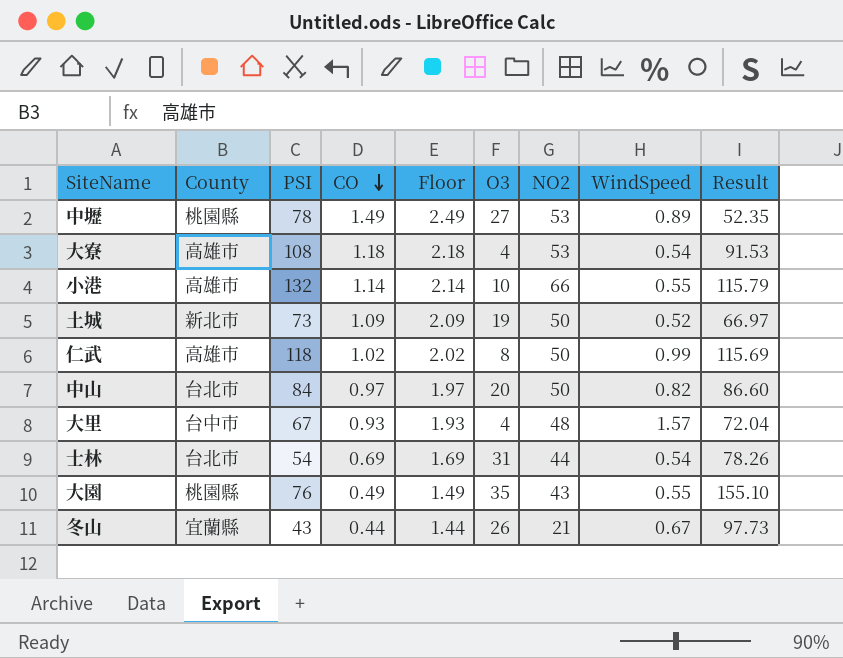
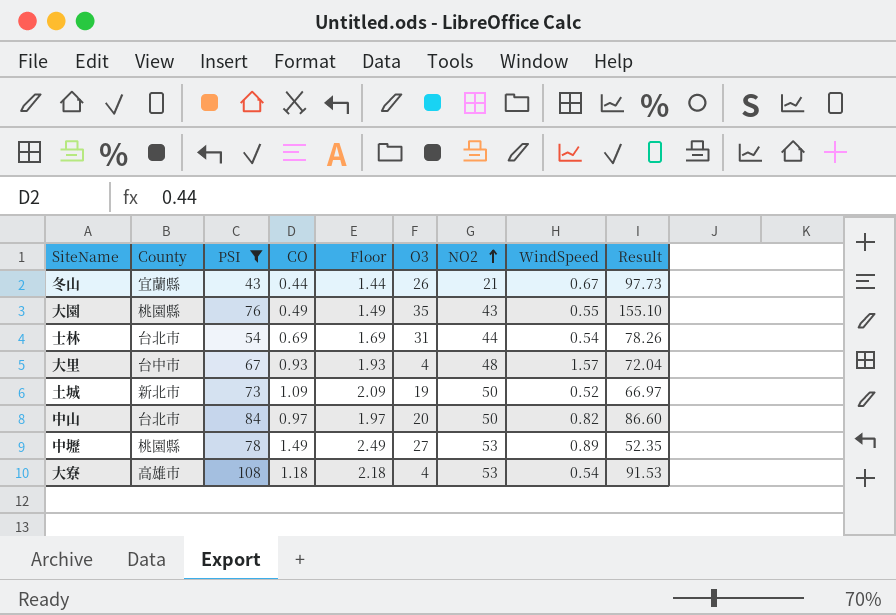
filter: none -> PSI <= 108
row order: CO descending -> NO2 ascending

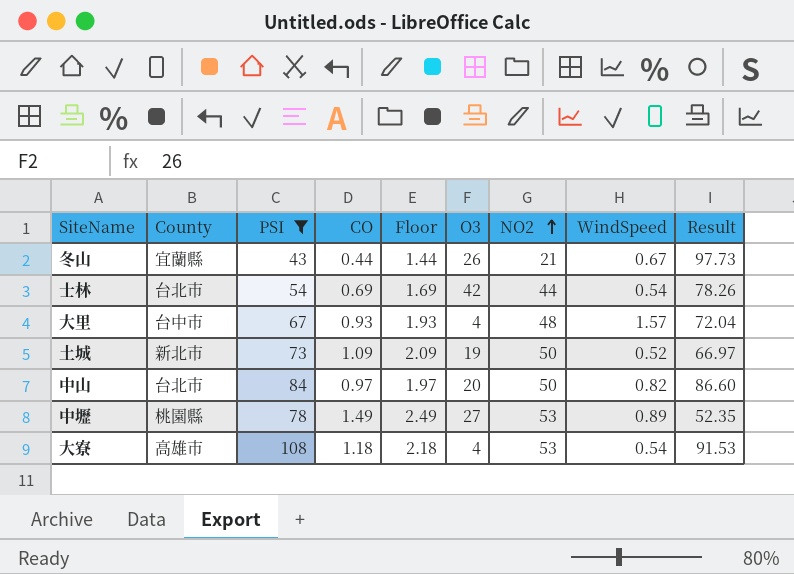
row 大園: 桃園縣 | 76 | 0.49 | 1.49 | 35 | 43 | 0.55 | 155.10 -> none
士林 | O3: 31 -> 42

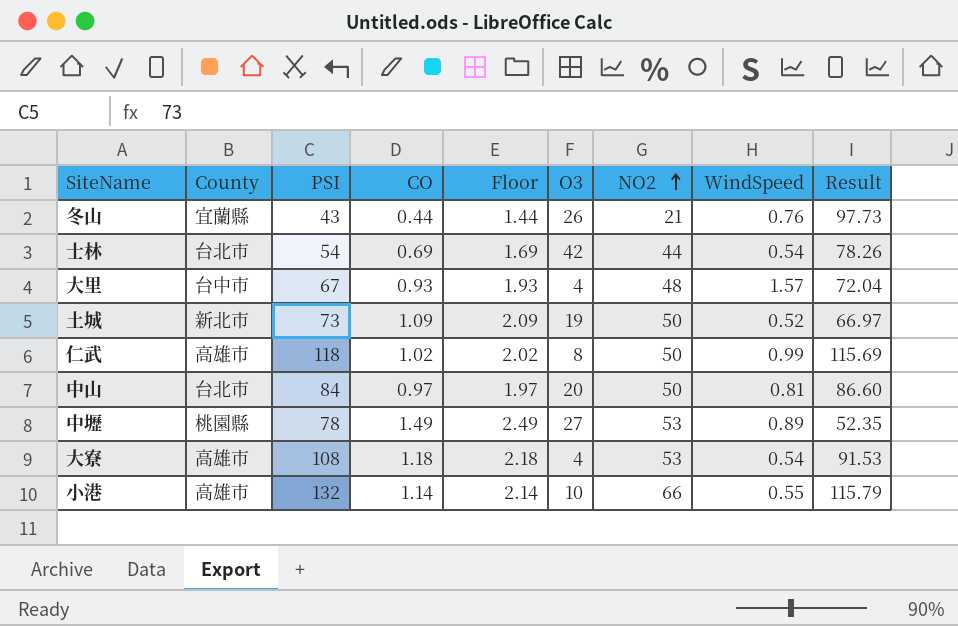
filter: PSI <= 108 -> none
冬山 | WindSpeed: 0.67 -> 0.76
中山 | WindSpeed: 0.82 -> 0.81

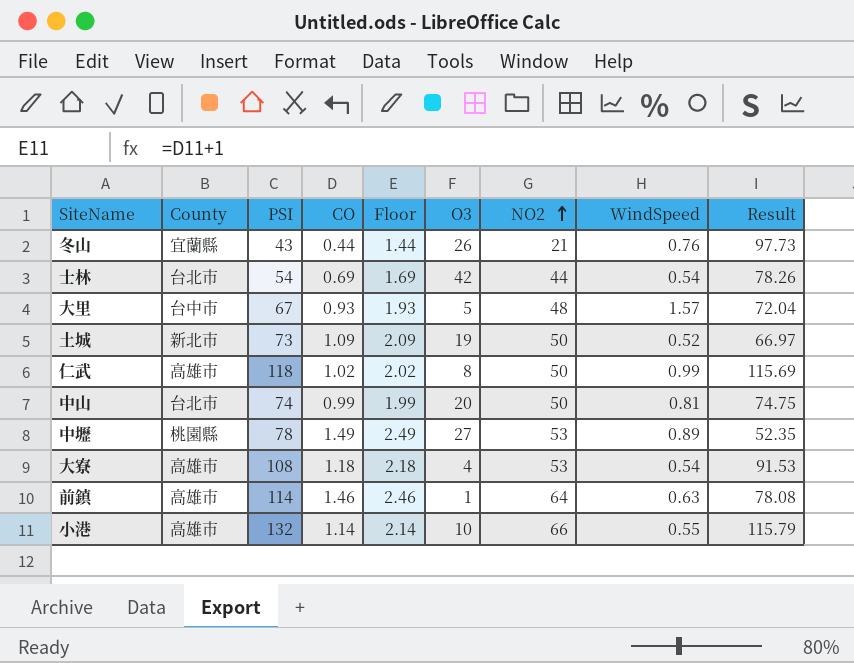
大里 | O3: 4 -> 5
中山 | PSI: 84 -> 74
中山 | CO: 0.97 -> 0.99
中山 | Floor: 1.97 -> 1.99
中山 | Result: 86.60 -> 74.75
row 前鎮: none -> 高雄市 | 114 | 1.46 | 2.46 | 1 | 64 | 0.63 | 78.08

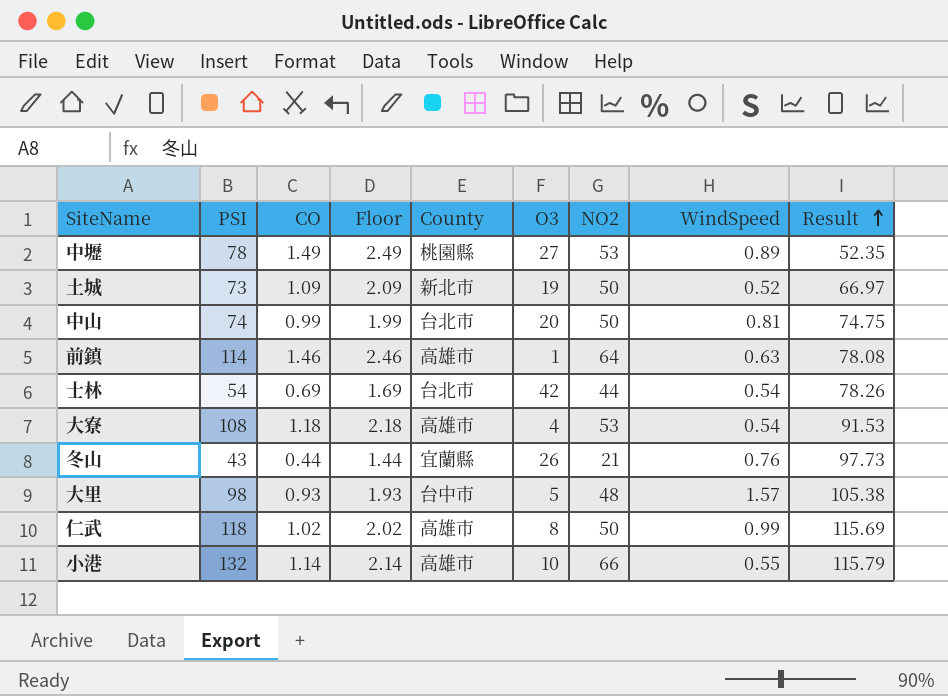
row order: NO2 ascending -> Result ascending
column County | position: 2 -> 5
大里 | PSI: 67 -> 98
大里 | Result: 72.04 -> 105.38

